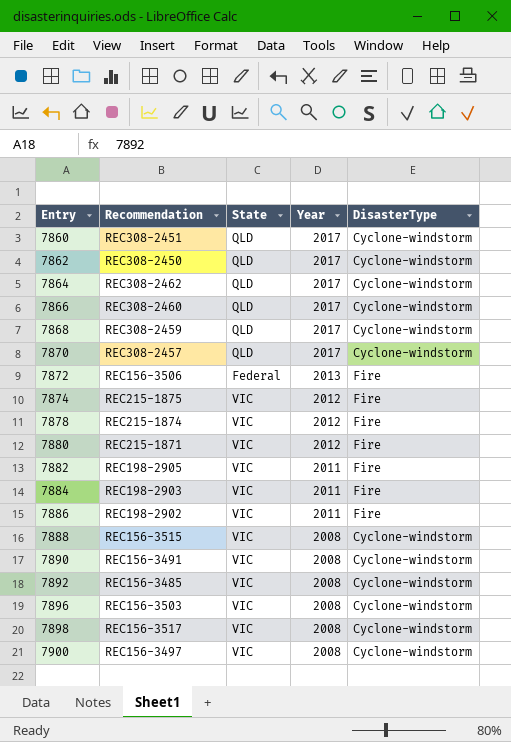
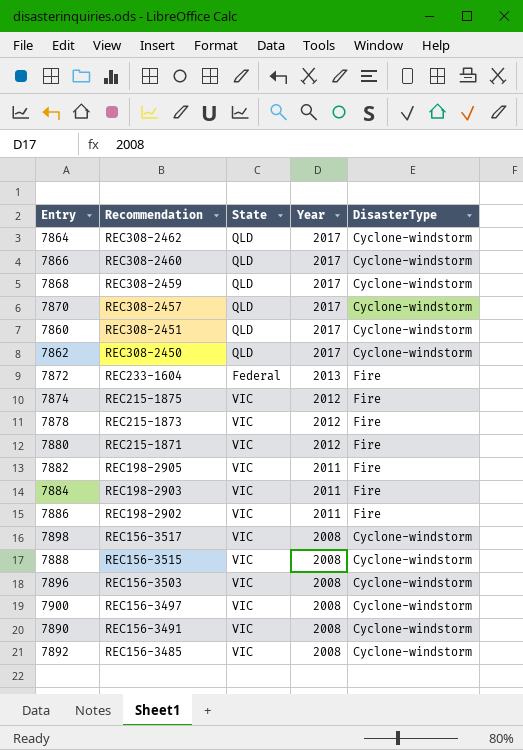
row order: Entry ascending -> Recommendation descending
7872 | Recommendation: REC156-3506 -> REC233-1604
7878 | Recommendation: REC215-1874 -> REC215-1873

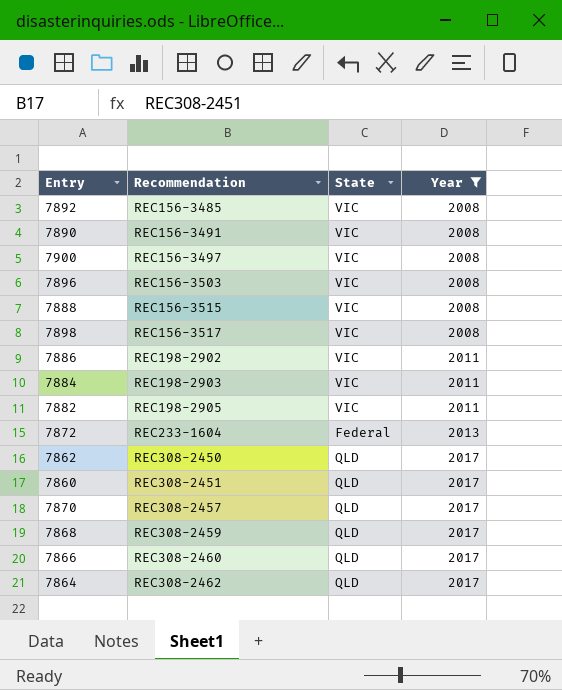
filter: none -> Year != 2012
row order: Recommendation descending -> Recommendation ascending
column DisasterType | position: 5 -> none

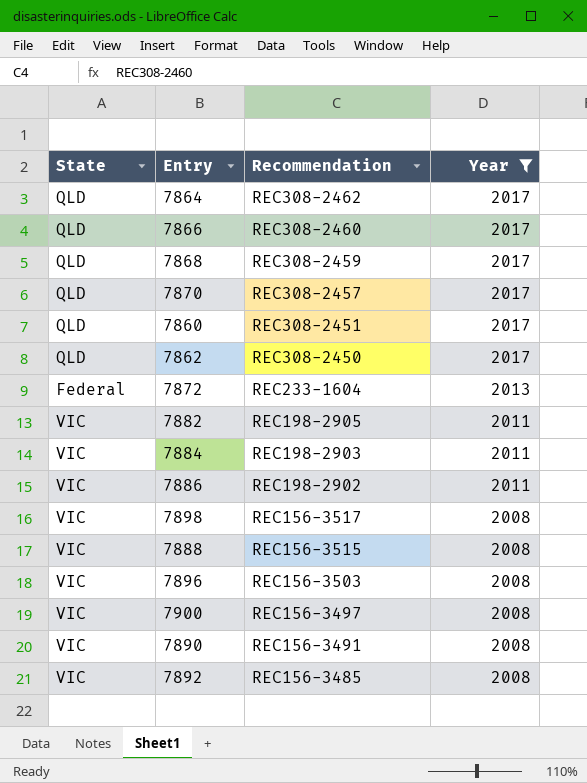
row order: Recommendation ascending -> Recommendation descending
column State | position: 3 -> 1

